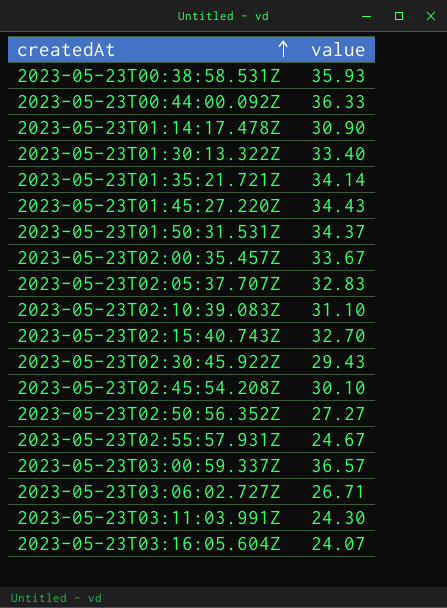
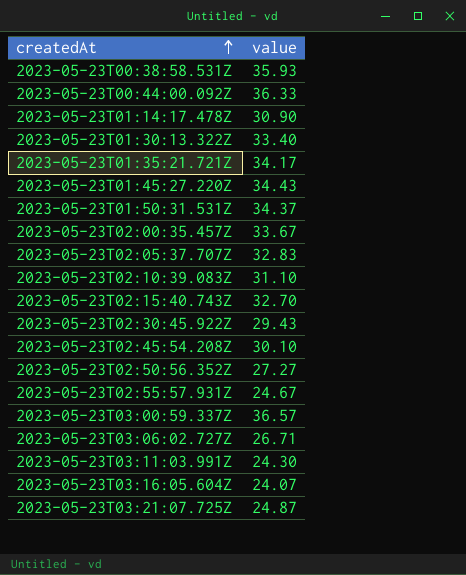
2023-05-23T01:35:21.721Z | value: 34.14 -> 34.17
row 2023-05-23T03:21:07.725Z: none -> 24.87

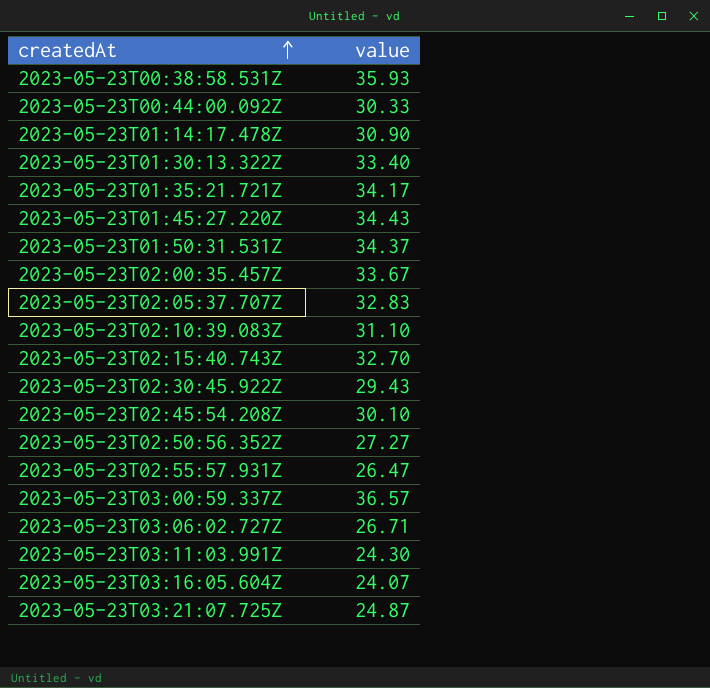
2023-05-23T00:44:00.092Z | value: 36.33 -> 30.33
2023-05-23T02:55:57.931Z | value: 24.67 -> 26.47

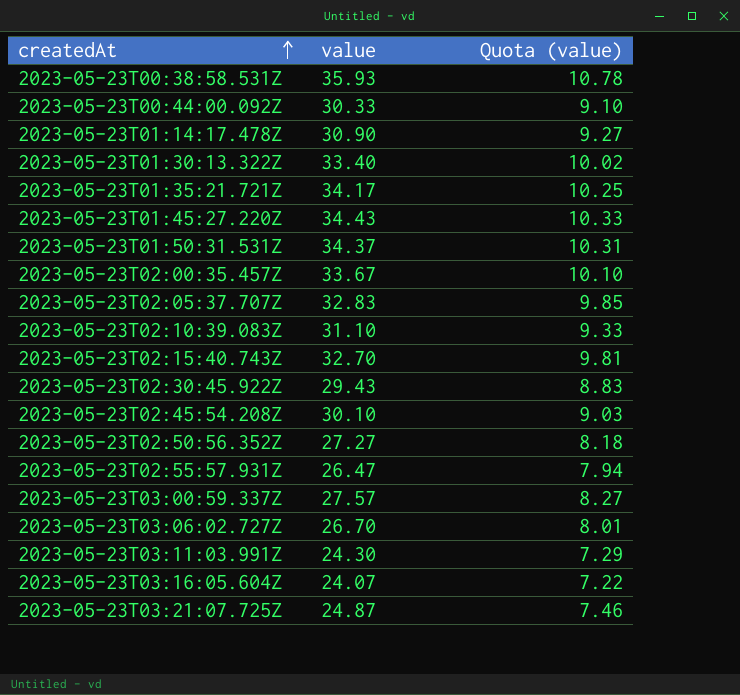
column Quota (value) | formula: none -> [value] * 0.3
2023-05-23T03:00:59.337Z | value: 36.57 -> 27.57
2023-05-23T03:06:02.727Z | value: 26.71 -> 26.70

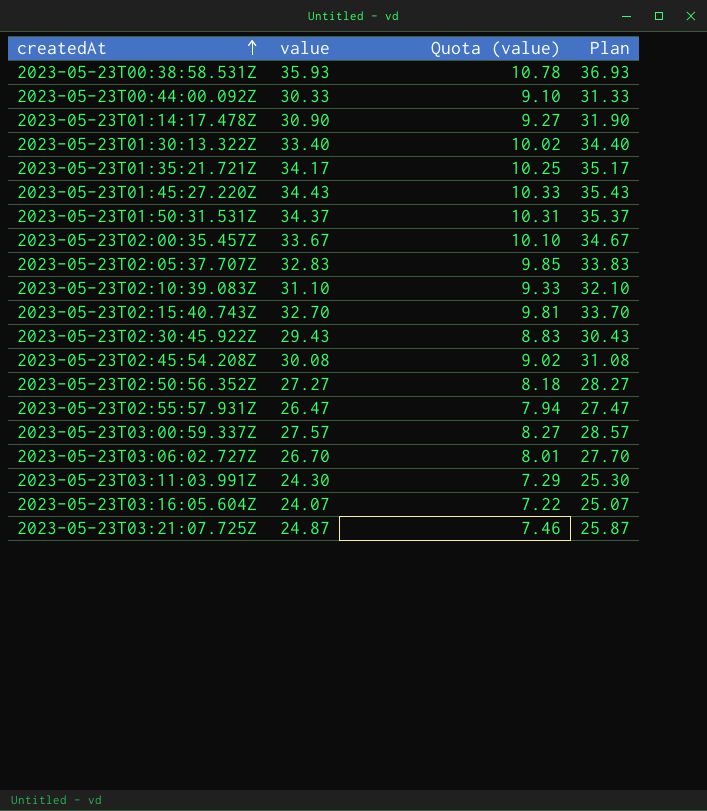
column Plan | formula: none -> [value] + 1
2023-05-23T02:45:54.208Z | value: 30.10 -> 30.08
2023-05-23T02:45:54.208Z | Quota (value): 9.03 -> 9.02

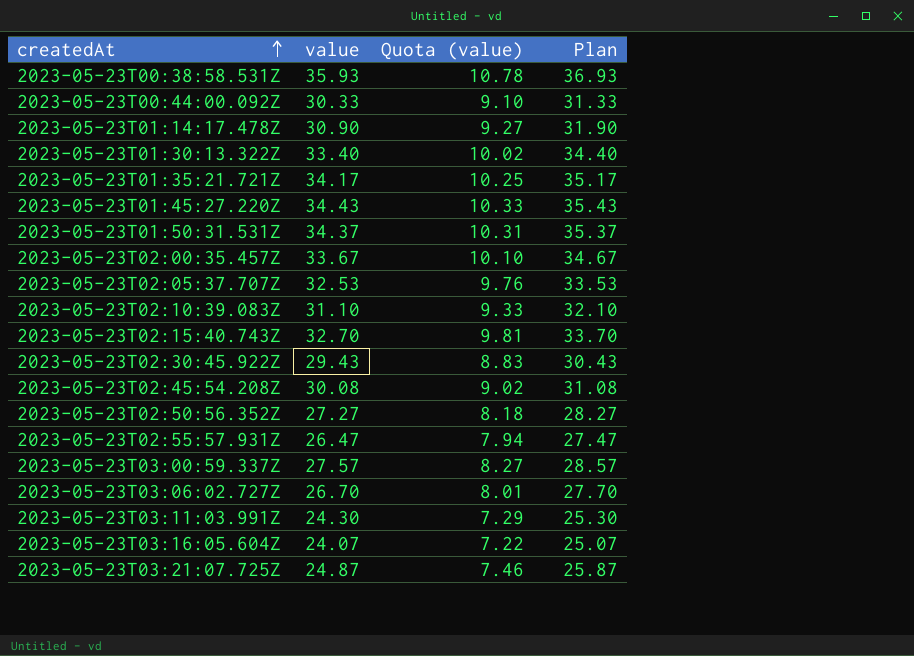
2023-05-23T02:05:37.707Z | value: 32.83 -> 32.53
2023-05-23T02:05:37.707Z | Quota (value): 9.85 -> 9.76
2023-05-23T02:05:37.707Z | Plan: 33.83 -> 33.53

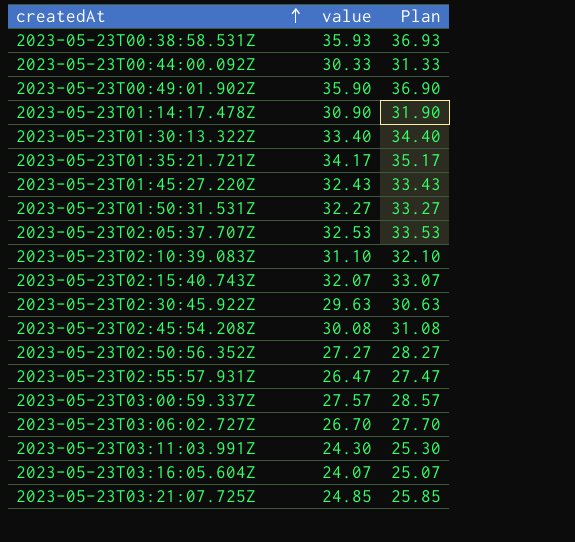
column Quota (value) | formula: [value] * 0.3 -> none
row 2023-05-23T02:00:35.457Z: 33.67 | 10.10 | 34.67 -> none
row 2023-05-23T00:49:01.902Z: none -> 35.90 | 36.90
2023-05-23T01:45:27.220Z | value: 34.43 -> 32.43
2023-05-23T01:45:27.220Z | Plan: 35.43 -> 33.43
2023-05-23T01:50:31.531Z | value: 34.37 -> 32.27
2023-05-23T01:50:31.531Z | Plan: 35.37 -> 33.27
2023-05-23T02:15:40.743Z | value: 32.70 -> 32.07
2023-05-23T02:15:40.743Z | Plan: 33.70 -> 33.07
2023-05-23T02:30:45.922Z | value: 29.43 -> 29.63
2023-05-23T02:30:45.922Z | Plan: 30.43 -> 30.63
2023-05-23T03:21:07.725Z | value: 24.87 -> 24.85
2023-05-23T03:21:07.725Z | Plan: 25.87 -> 25.85

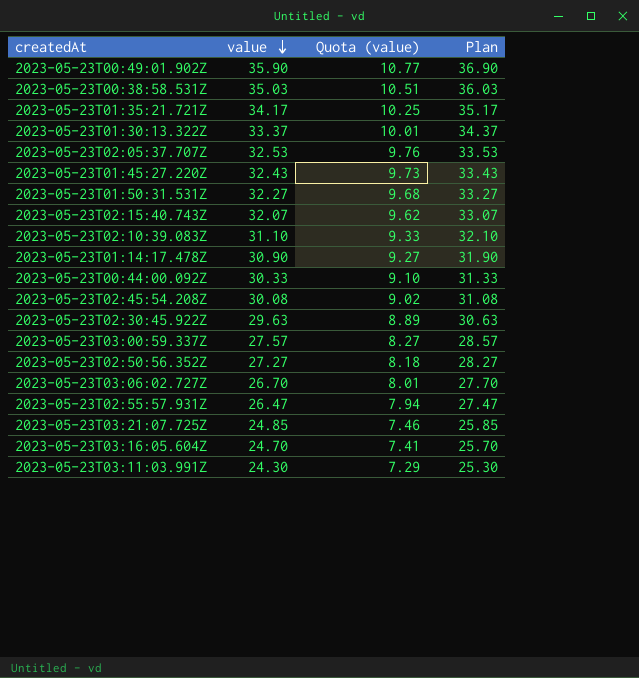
row order: createdAt ascending -> value descending
column Quota (value) | formula: none -> [value] * 0.3
2023-05-23T00:38:58.531Z | value: 35.93 -> 35.03
2023-05-23T00:38:58.531Z | Plan: 36.93 -> 36.03
2023-05-23T01:30:13.322Z | value: 33.40 -> 33.37
2023-05-23T01:30:13.322Z | Plan: 34.40 -> 34.37
2023-05-23T03:16:05.604Z | value: 24.07 -> 24.70
2023-05-23T03:16:05.604Z | Plan: 25.07 -> 25.70

